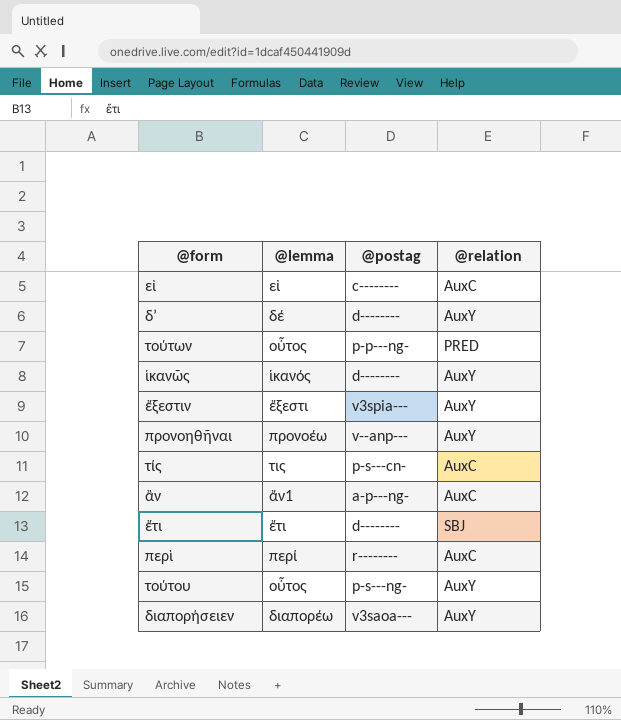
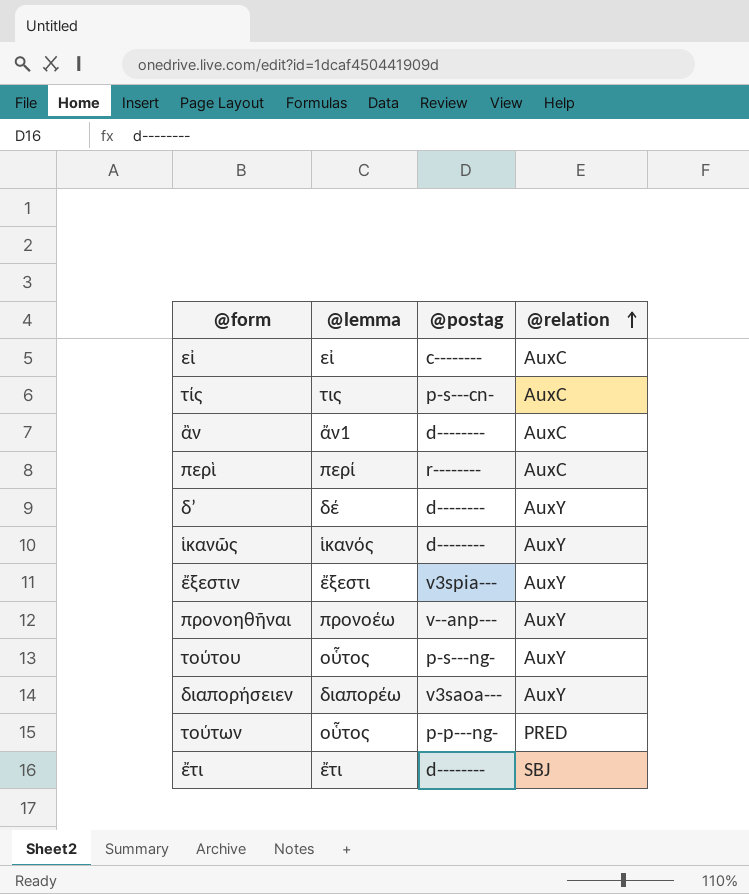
row order: none -> @relation ascending
ἂν | @postag: a-p---ng- -> d--------

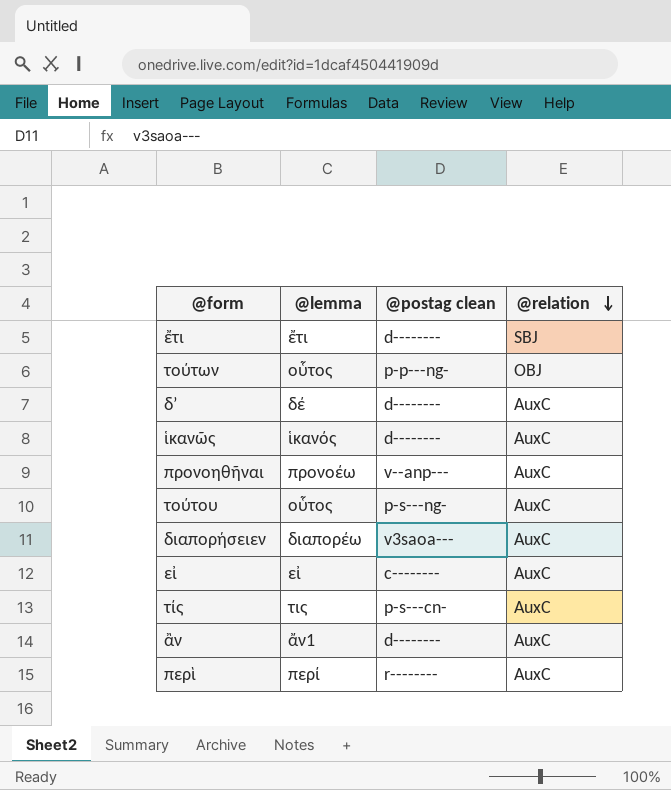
row order: @relation ascending -> @relation descending
column name: @postag -> @postag clean
row ἔξεστιν: ἔξεστι | v3spia--- | AuxY -> none
τούτων | @relation: PRED -> OBJ
δʼ | @relation: AuxY -> AuxC
ἱκανῶς | @relation: AuxY -> AuxC
προνοηθῆναι | @relation: AuxY -> AuxC
τούτου | @relation: AuxY -> AuxC
διαπορήσειεν | @relation: AuxY -> AuxC

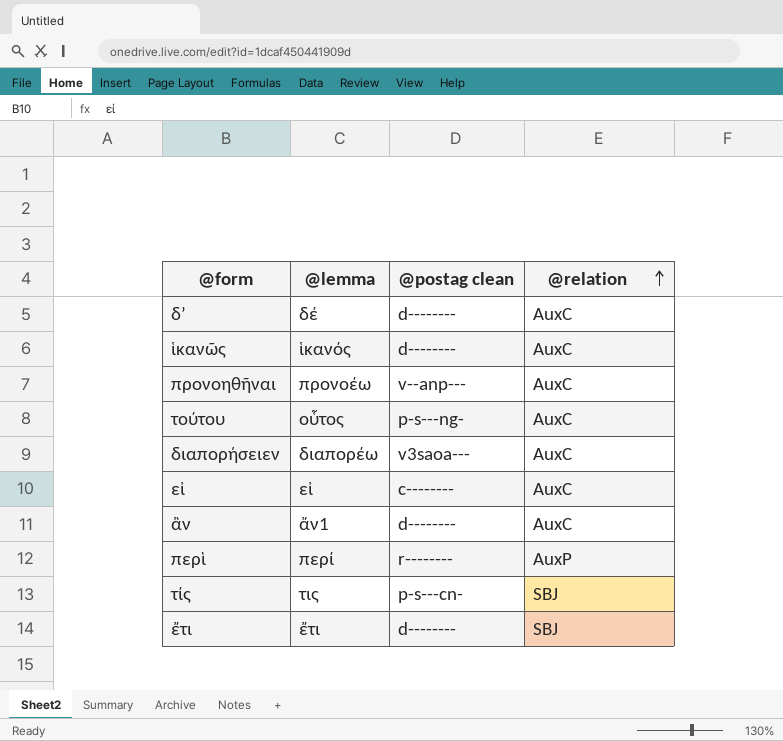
row order: @relation descending -> @relation ascending
row τούτων: οὗτος | p-p---ng- | OBJ -> none
περὶ | @relation: AuxC -> AuxP
τίς | @relation: AuxC -> SBJ

